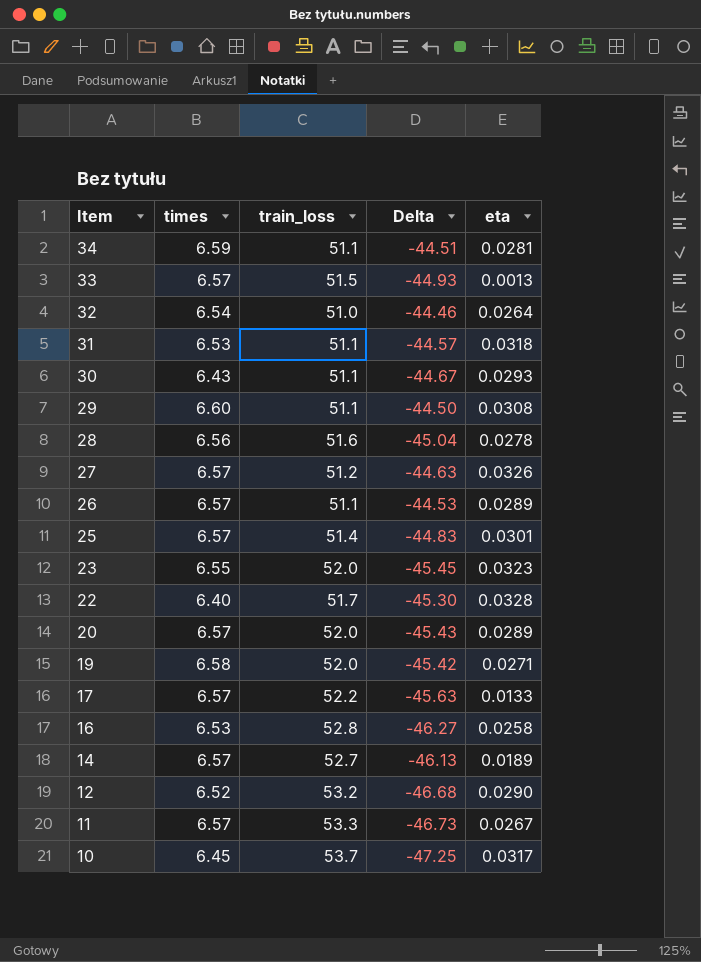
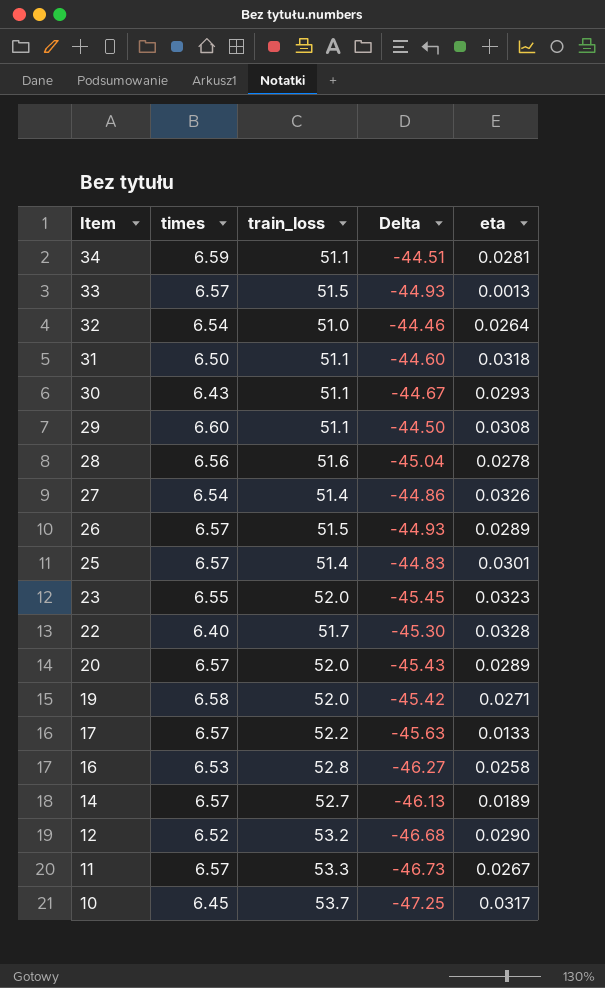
31 | times: 6.53 -> 6.50
31 | Delta: -44.57 -> -44.60
27 | times: 6.57 -> 6.54
27 | train_loss: 51.2 -> 51.4
27 | Delta: -44.63 -> -44.86
26 | train_loss: 51.1 -> 51.5
26 | Delta: -44.53 -> -44.93

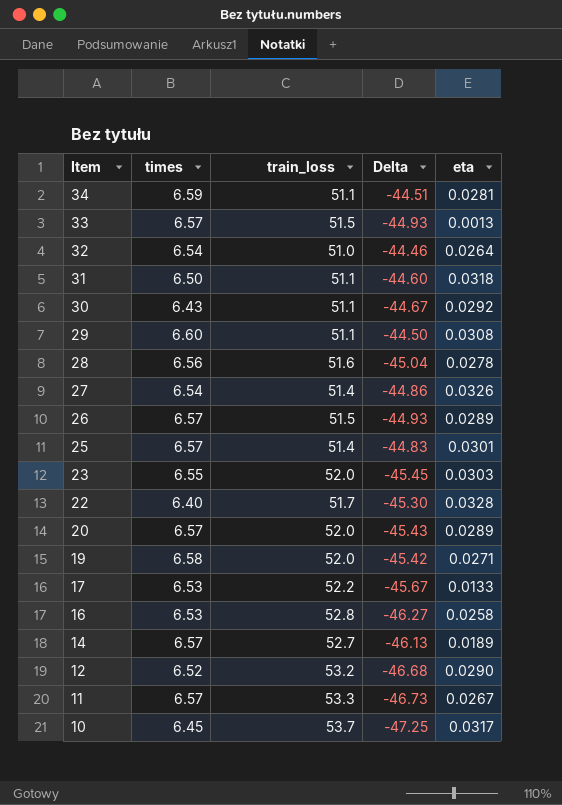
30 | eta: 0.0293 -> 0.0292
23 | eta: 0.0323 -> 0.0303
17 | times: 6.57 -> 6.53
17 | Delta: -45.63 -> -45.67

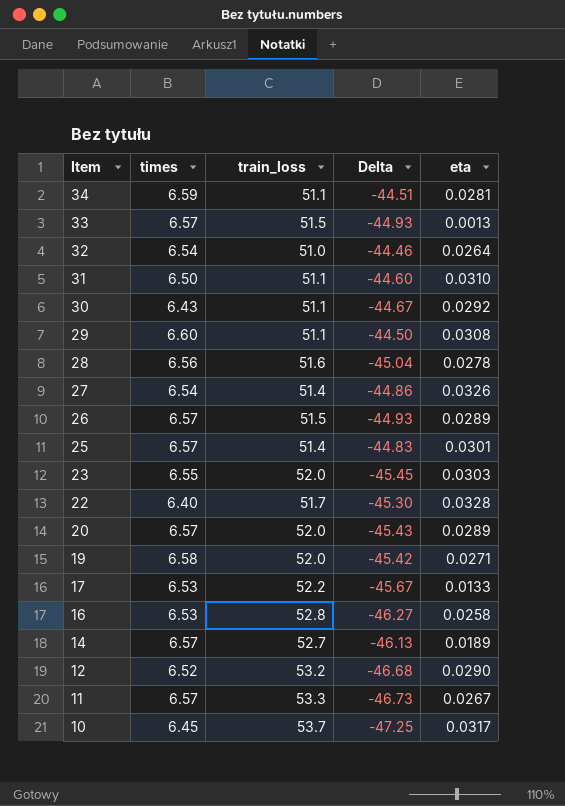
31 | eta: 0.0318 -> 0.0310

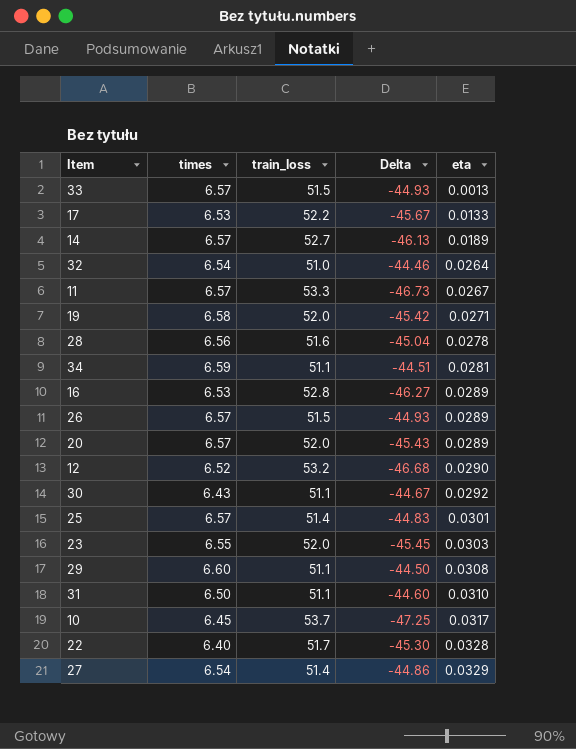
row order: Item descending -> eta ascending
16 | eta: 0.0258 -> 0.0289
27 | eta: 0.0326 -> 0.0329

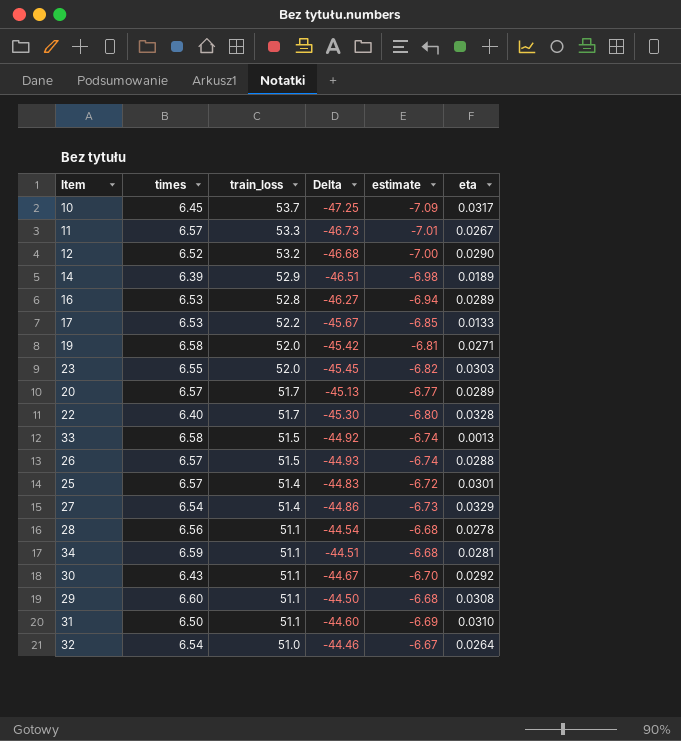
row order: eta ascending -> train_loss descending
column estimate | formula: none -> [Delta] * 0.15
14 | times: 6.57 -> 6.39
14 | train_loss: 52.7 -> 52.9
14 | Delta: -46.13 -> -46.51
20 | train_loss: 52.0 -> 51.7
20 | Delta: -45.43 -> -45.13
33 | times: 6.57 -> 6.58
33 | Delta: -44.93 -> -44.92
26 | eta: 0.0289 -> 0.0288
28 | train_loss: 51.6 -> 51.1
28 | Delta: -45.04 -> -44.54

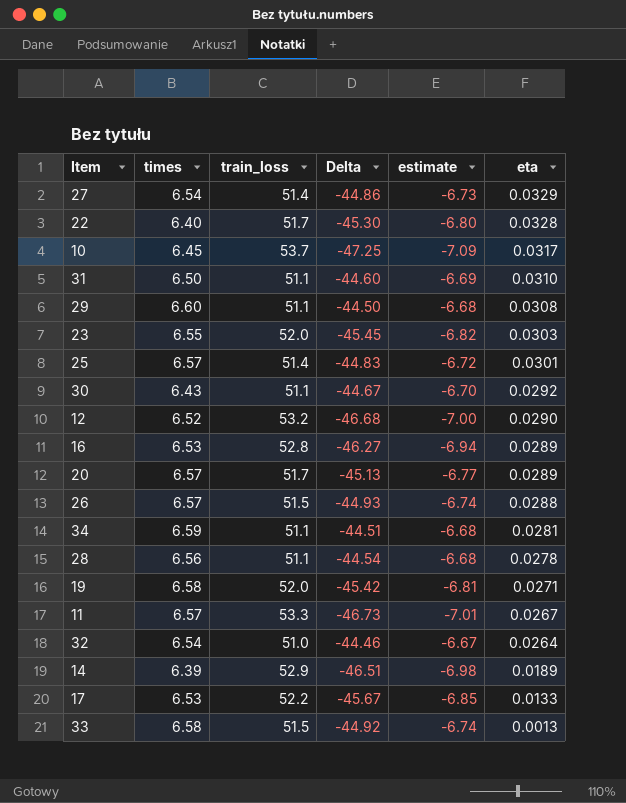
row order: train_loss descending -> eta descending

